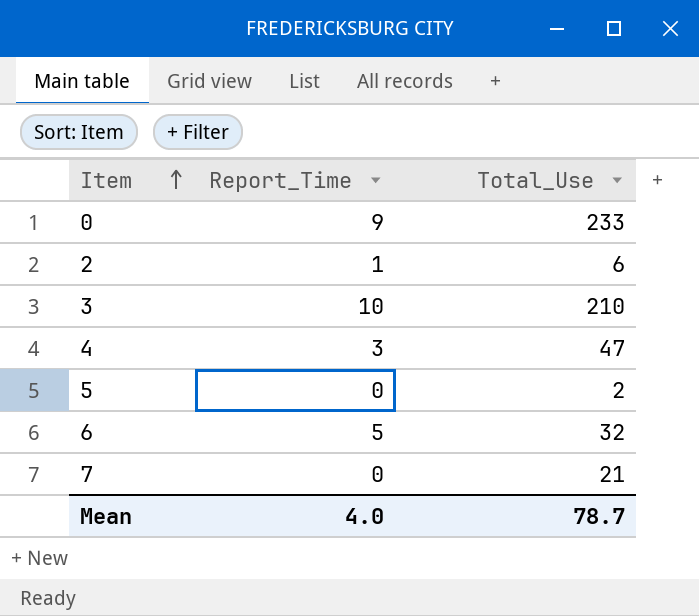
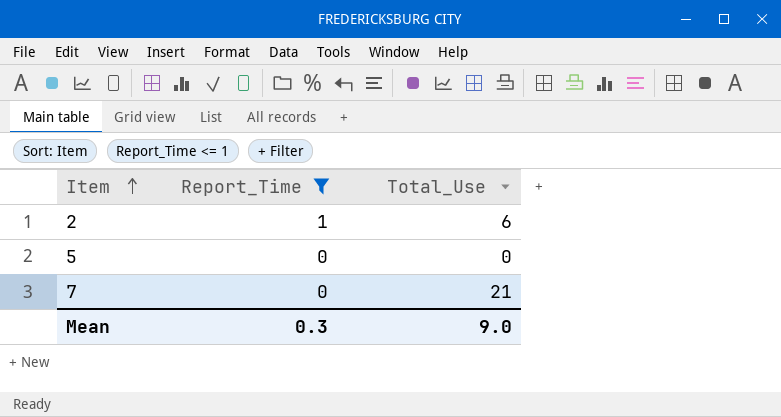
filter: none -> Report_Time <= 1
5 | Total_Use: 2 -> 0
Mean | Report_Time: 4.0 -> 0.3
Mean | Total_Use: 78.7 -> 9.0

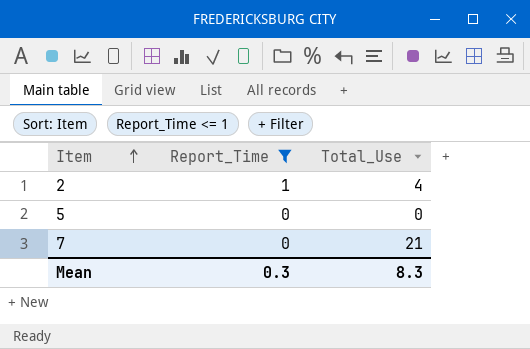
2 | Total_Use: 6 -> 4
Mean | Total_Use: 9.0 -> 8.3

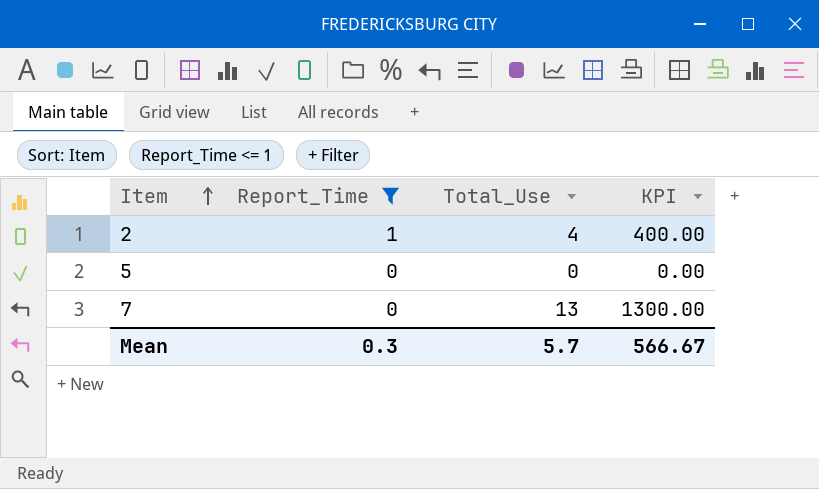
column KPI | formula: none -> [Total_Use] * 100
7 | Total_Use: 21 -> 13
Mean | Total_Use: 8.3 -> 5.7

